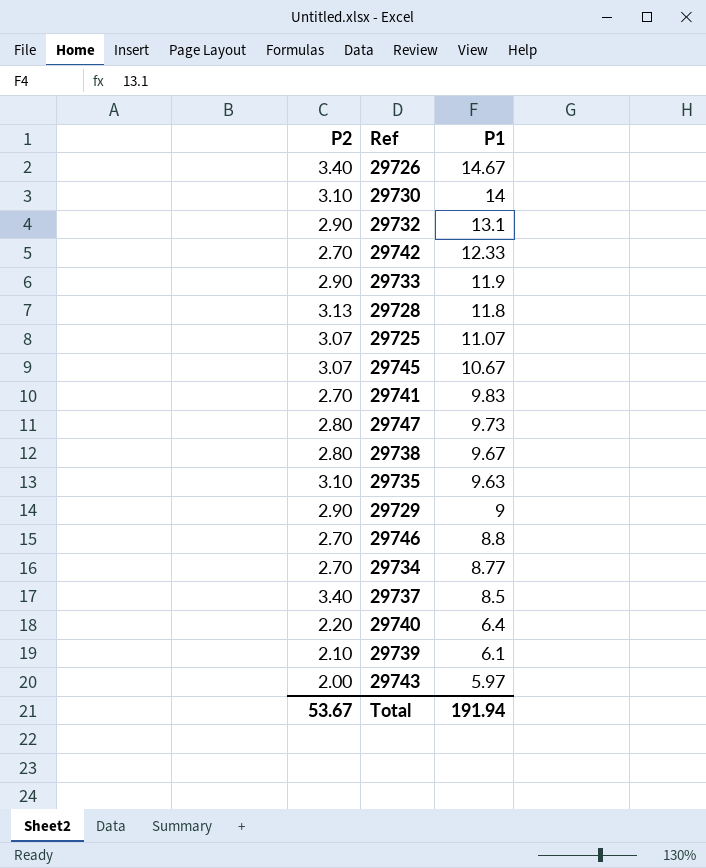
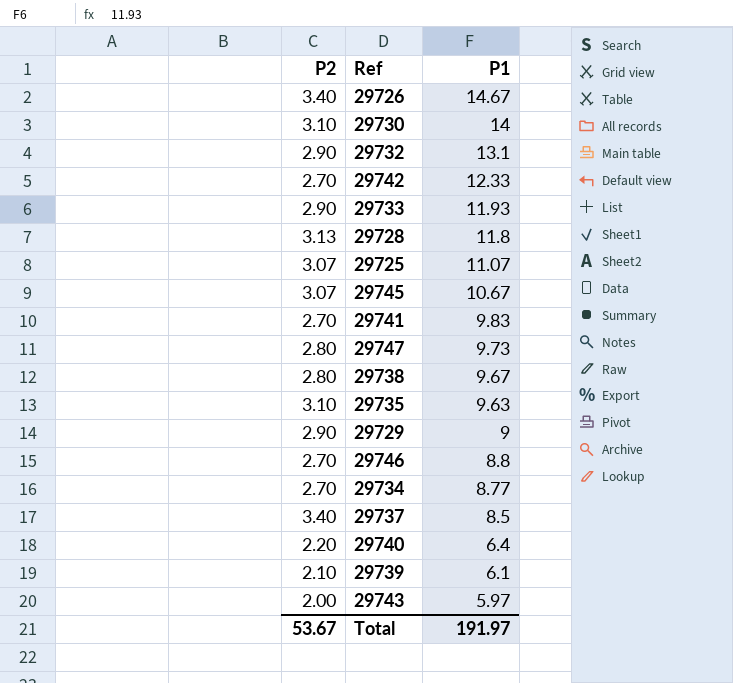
29733 | P1: 11.9 -> 11.93
Total | P1: 191.94 -> 191.97

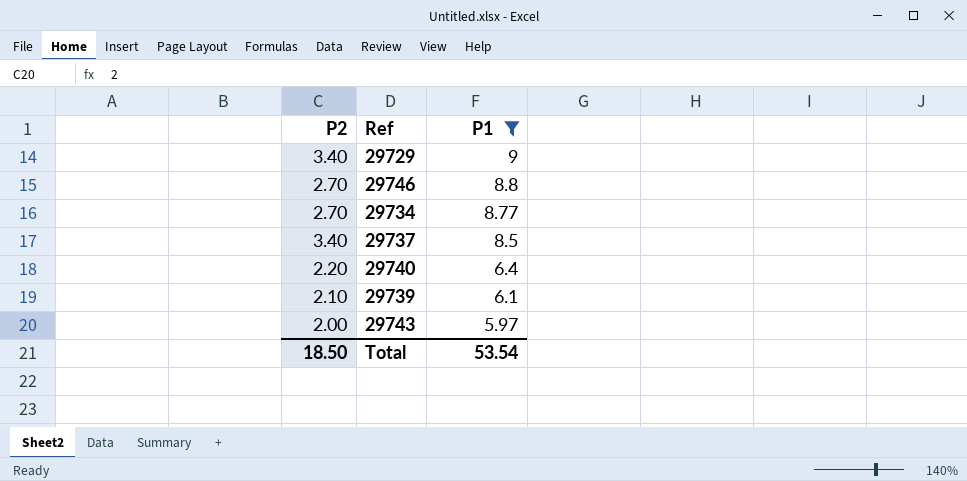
filter: none -> P1 <= 9
29729 | P2: 2.90 -> 3.40
Total | P2: 53.67 -> 18.50
Total | P1: 191.97 -> 53.54

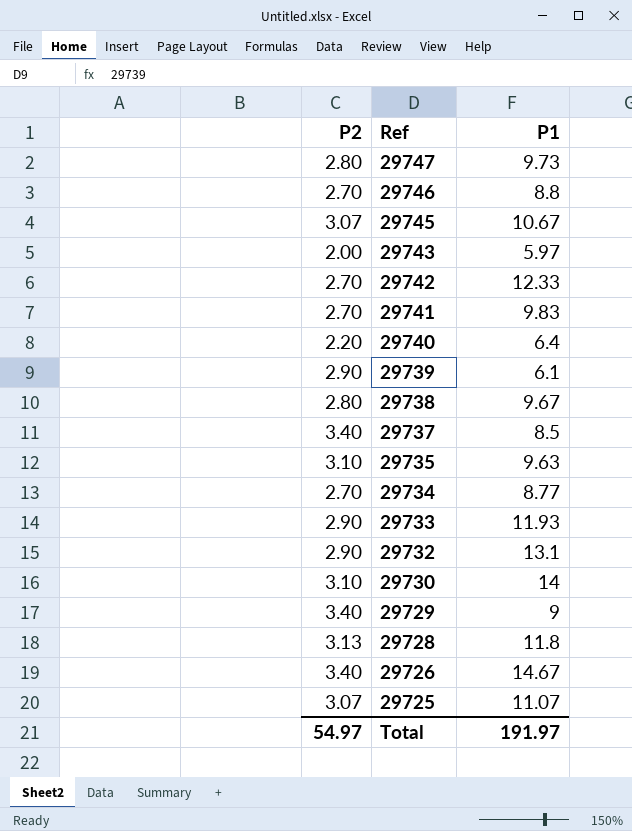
filter: P1 <= 9 -> none
row order: P1 descending -> Ref descending
29739 | P2: 2.10 -> 2.90
Total | P2: 18.50 -> 54.97
Total | P1: 53.54 -> 191.97

